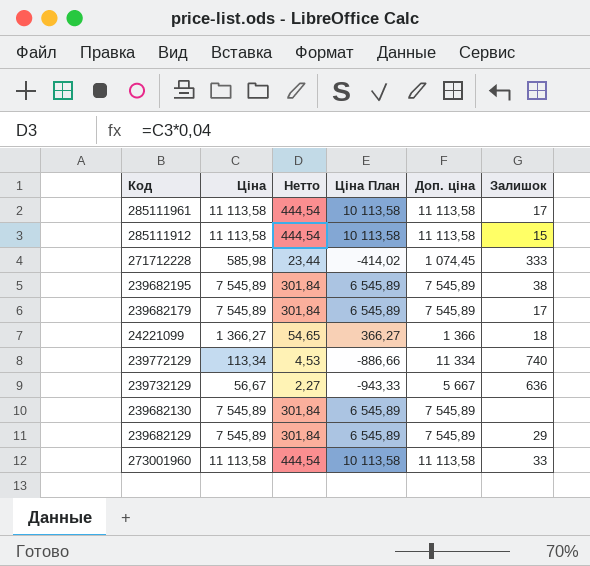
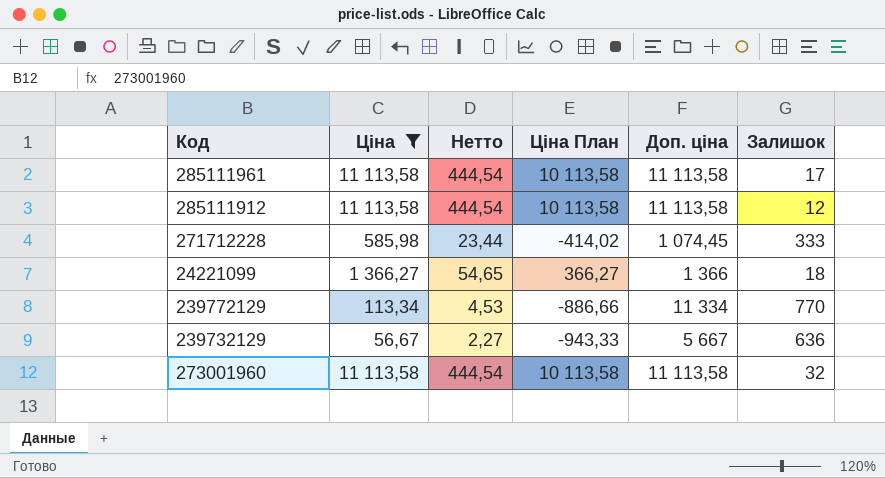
filter: none -> Ціна != 7 545,89
285111912 | Залишок: 15 -> 12
239772129 | Залишок: 740 -> 770
273001960 | Залишок: 33 -> 32

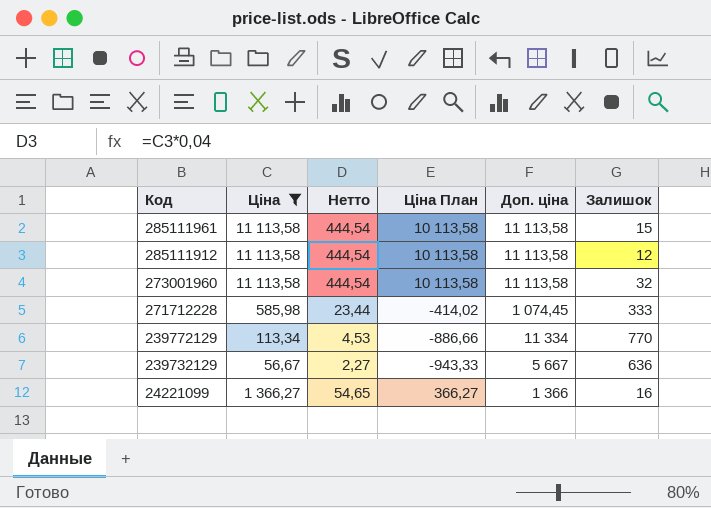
row order: none -> Код descending
285111961 | Залишок: 17 -> 15
24221099 | Залишок: 18 -> 16

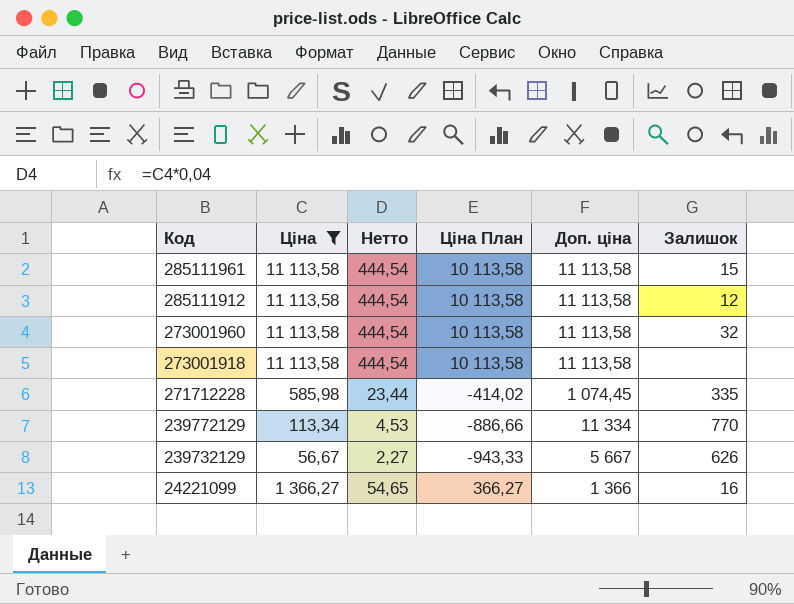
row 273001918: none -> 11 113,58 | 444,54 | 10 113,58 | 11 113,58 | none
271712228 | Залишок: 333 -> 335
239732129 | Залишок: 636 -> 626

